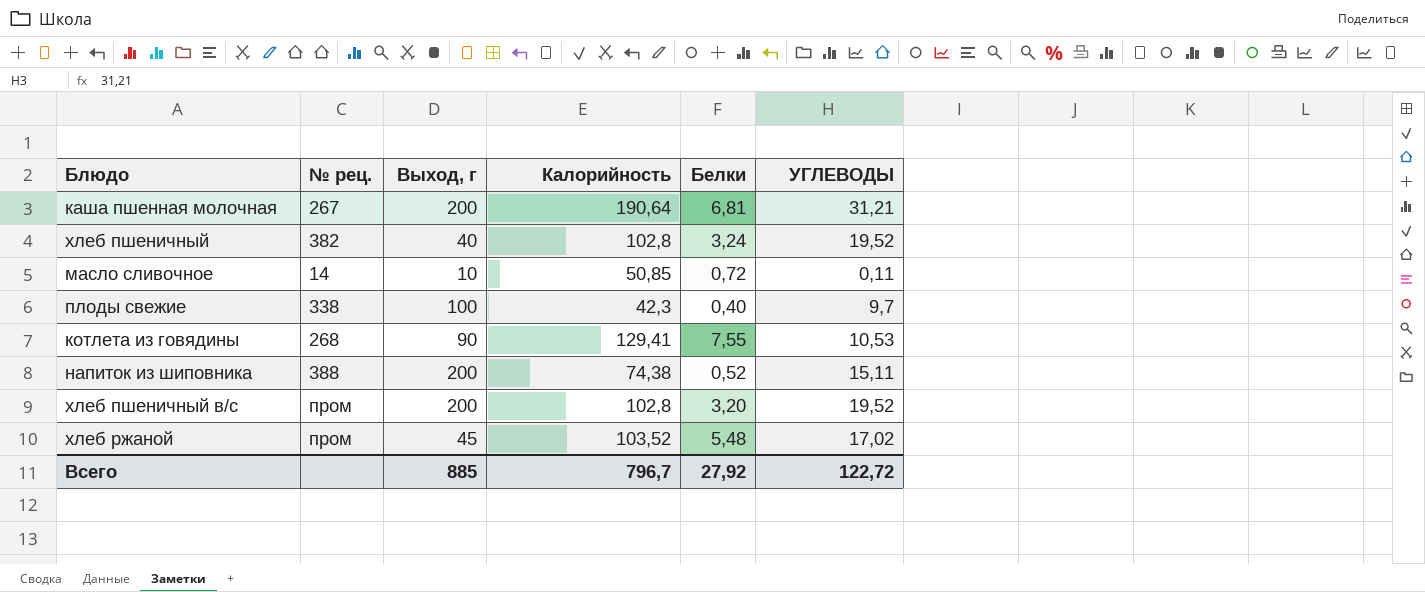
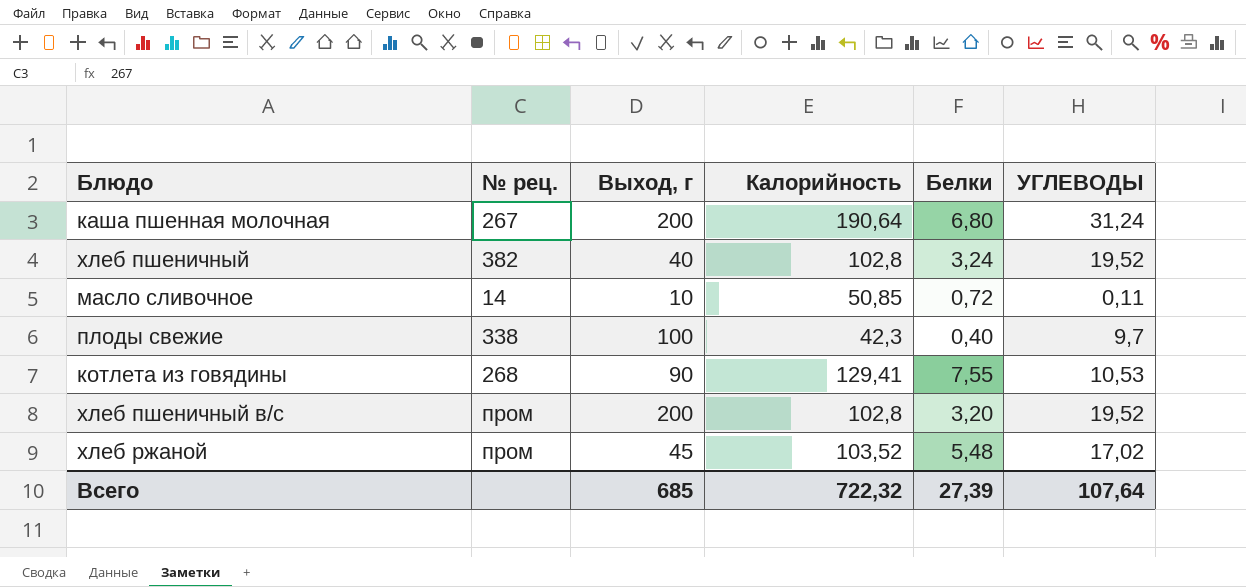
row напиток из шиповника: 388 | 200 | 74,38 | 0,52 | 15,11 -> none
каша пшенная молочная | Белки: 6,81 -> 6,80
каша пшенная молочная | УГЛЕВОДЫ: 31,21 -> 31,24
Всего | Выход, г: 885 -> 685
Всего | Калорийность: 796,7 -> 722,32
Всего | Белки: 27,92 -> 27,39
Всего | УГЛЕВОДЫ: 122,72 -> 107,64

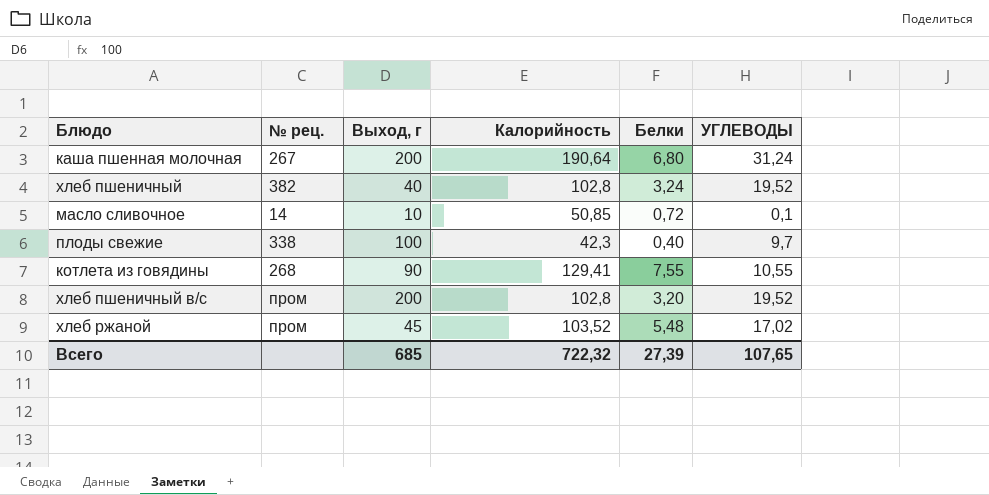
масло сливочное | УГЛЕВОДЫ: 0,11 -> 0,1
котлета из говядины | УГЛЕВОДЫ: 10,53 -> 10,55
Всего | УГЛЕВОДЫ: 107,64 -> 107,65

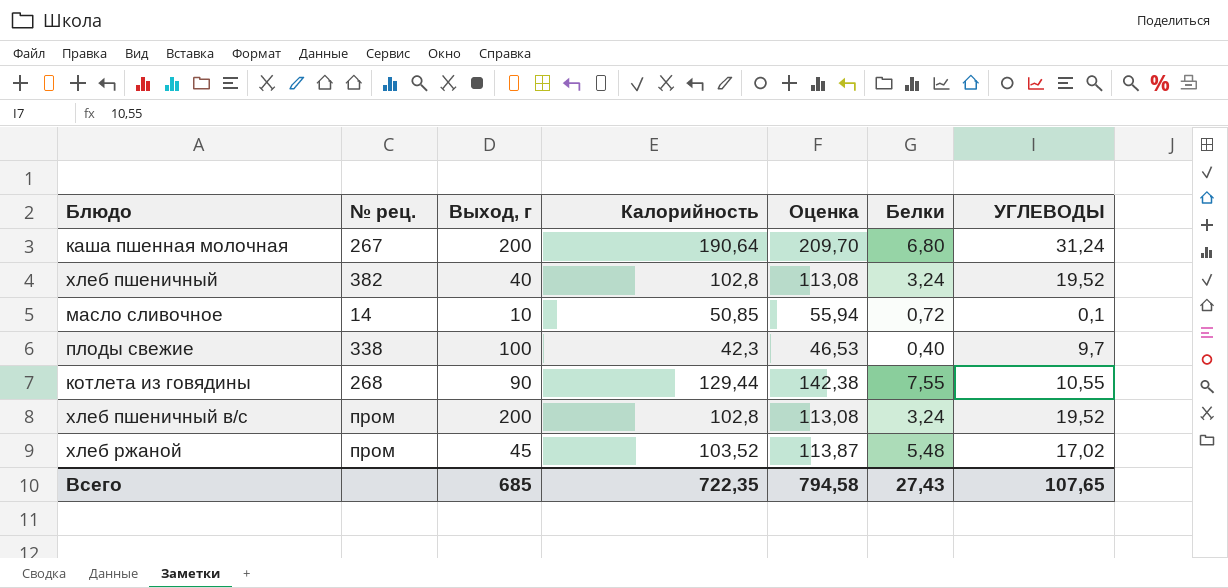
column Оценка | formula: none -> [Калорийность] * 1,1
котлета из говядины | Калорийность: 129,41 -> 129,44
хлеб пшеничный в/с | Белки: 3,20 -> 3,24
Всего | Калорийность: 722,32 -> 722,35
Всего | Белки: 27,39 -> 27,43

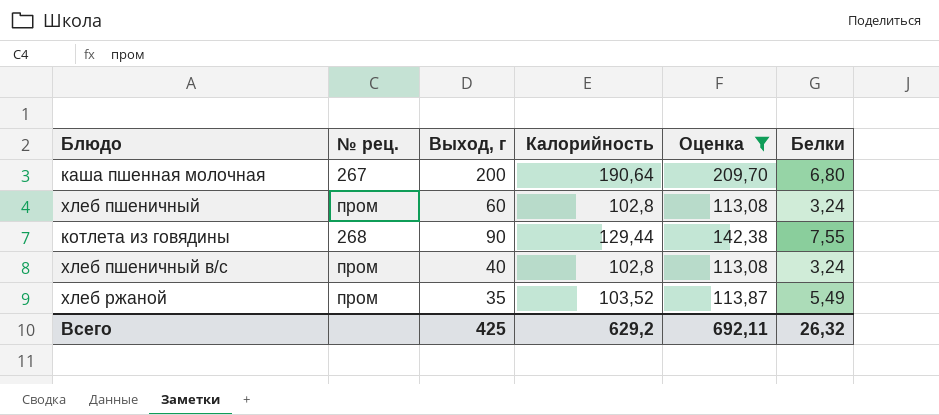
filter: none -> Оценка >= 113,08
column УГЛЕВОДЫ | position: 7 -> none
хлеб пшеничный | № рец.: 382 -> пром
хлеб пшеничный | Выход, г: 40 -> 60
хлеб пшеничный в/с | Выход, г: 200 -> 40
хлеб ржаной | Выход, г: 45 -> 35
хлеб ржаной | Белки: 5,48 -> 5,49
Всего | Выход, г: 685 -> 425
Всего | Калорийность: 722,35 -> 629,2
Всего | Оценка: 794,58 -> 692,11
Всего | Белки: 27,43 -> 26,32

